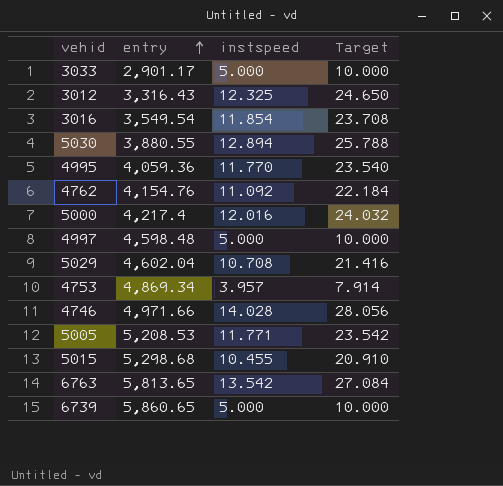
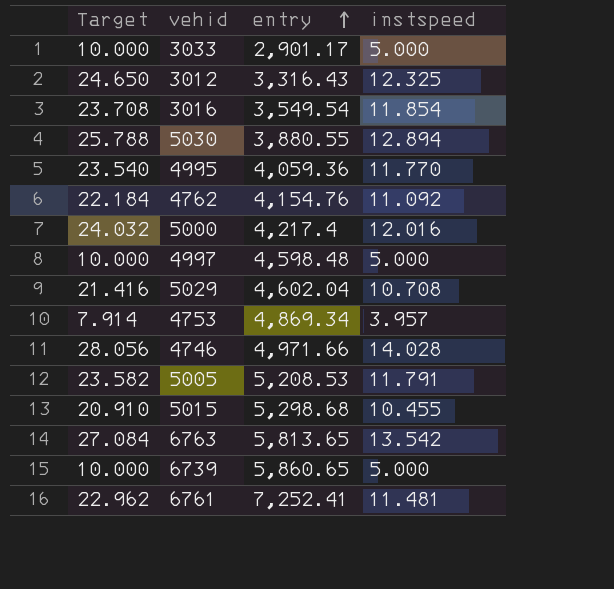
column Target | position: 4 -> 1
5005 | Target: 23.542 -> 23.582
5005 | instspeed: 11.771 -> 11.791
row 6761: none -> 22.962 | 7,252.41 | 11.481

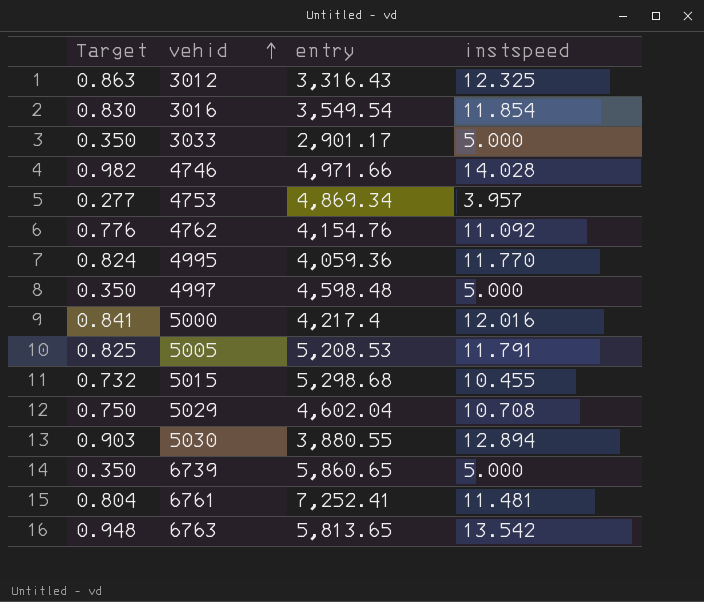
row order: entry ascending -> vehid ascending
column Target | formula: [instspeed] * 2 -> [instspeed] * 0.07

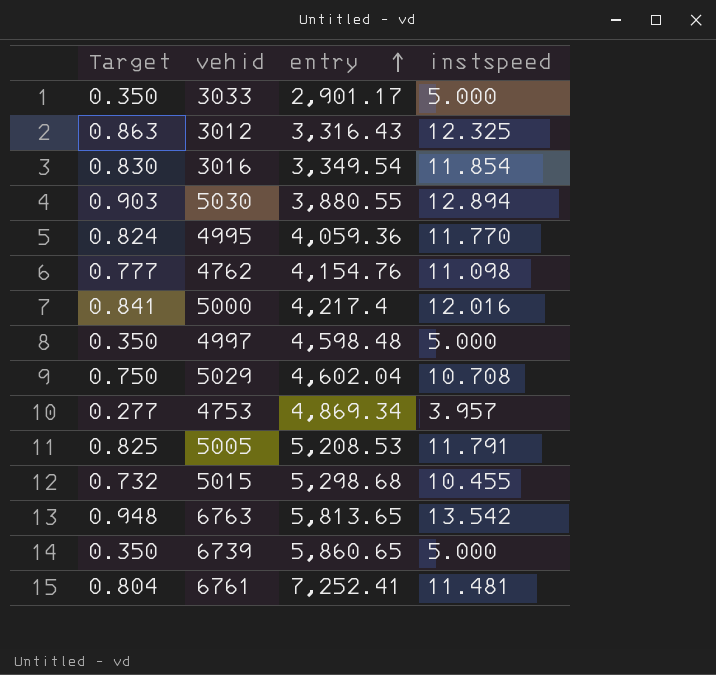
row order: vehid ascending -> entry ascending
row 4746: 0.982 | 4,971.66 | 14.028 -> none
3016 | entry: 3,549.54 -> 3,349.54
4762 | Target: 0.776 -> 0.777
4762 | instspeed: 11.092 -> 11.098

